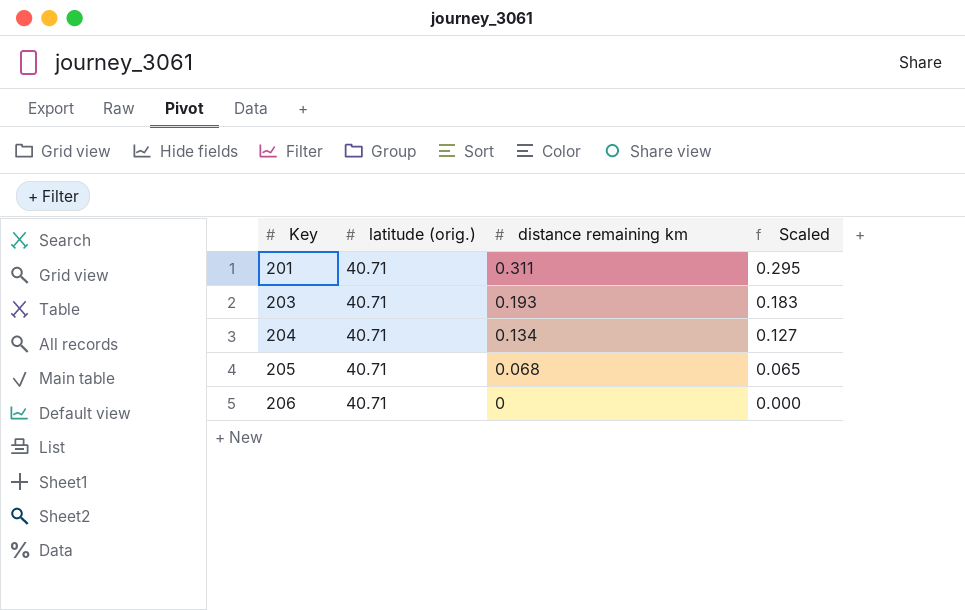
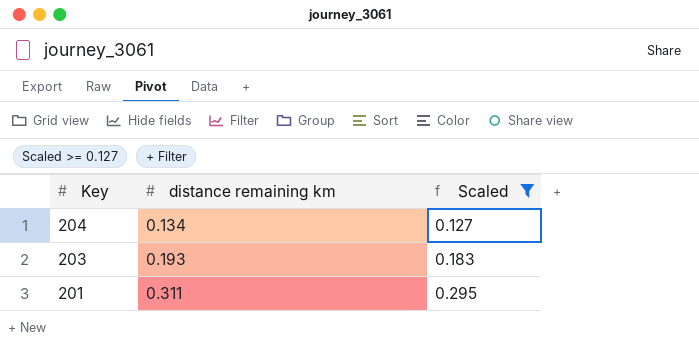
filter: none -> Scaled >= 0.127
row order: Key ascending -> Key descending
column latitude (orig.) | position: 2 -> none

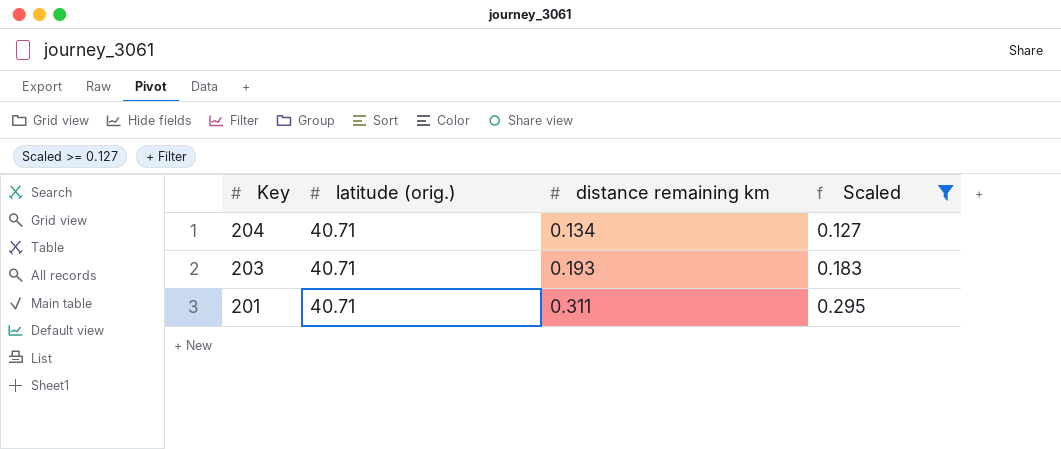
column latitude (orig.) | position: none -> 2

